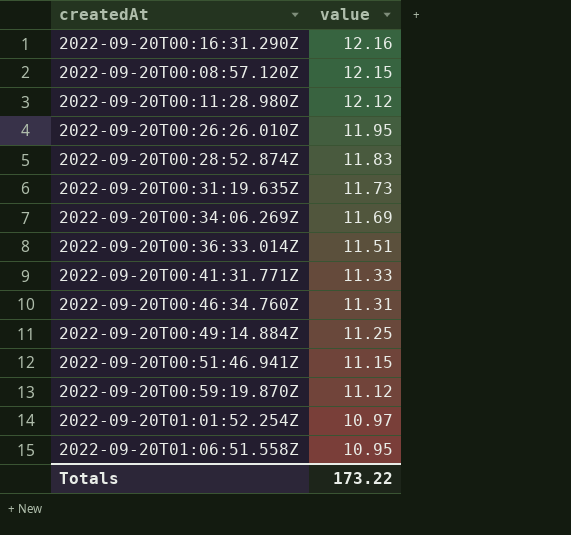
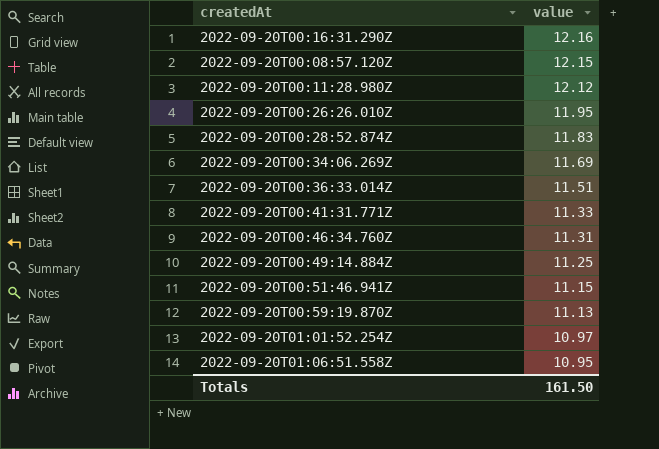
row 2022-09-20T00:31:19.635Z: 11.73 -> none
2022-09-20T00:59:19.870Z | value: 11.12 -> 11.13
Totals | value: 173.22 -> 161.50

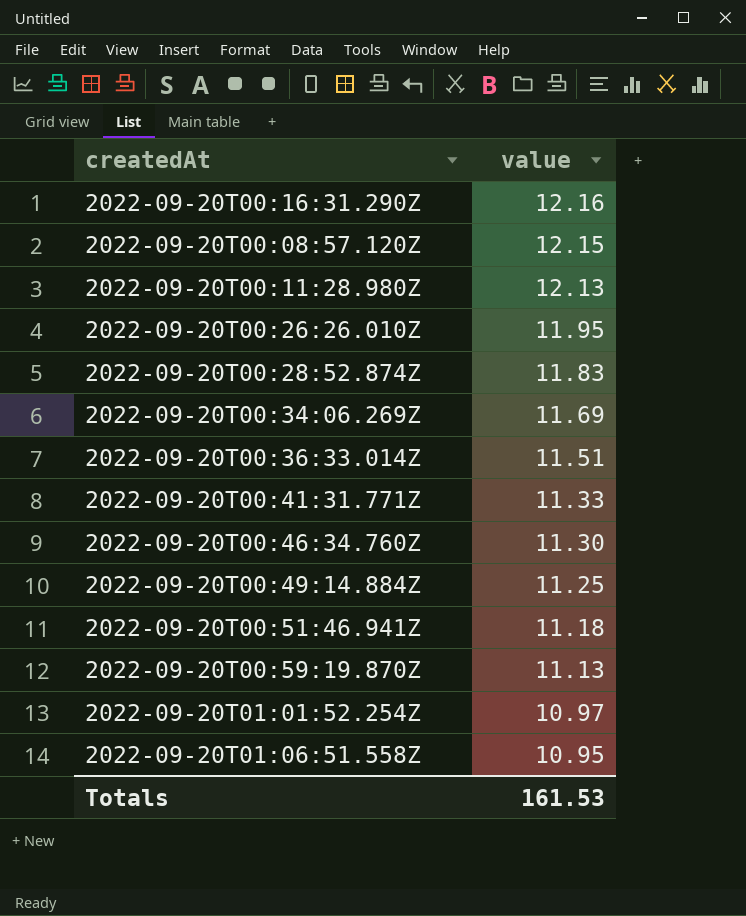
2022-09-20T00:11:28.980Z | value: 12.12 -> 12.13
2022-09-20T00:46:34.760Z | value: 11.31 -> 11.30
2022-09-20T00:51:46.941Z | value: 11.15 -> 11.18
Totals | value: 161.50 -> 161.53

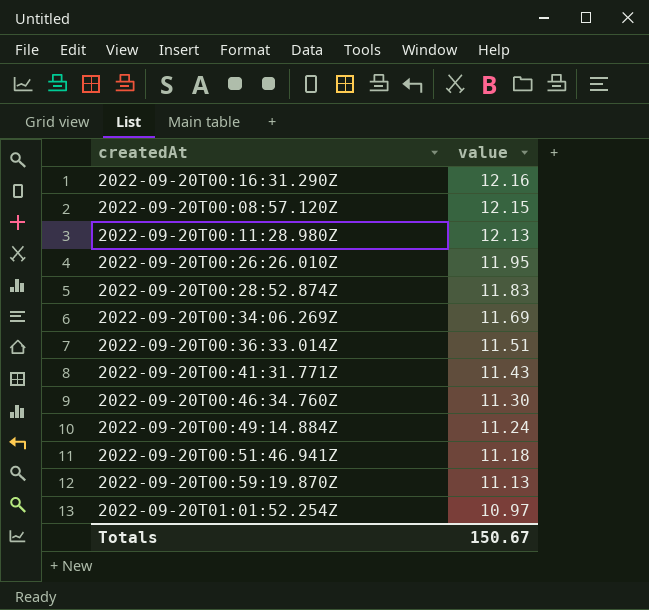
row 2022-09-20T01:06:51.558Z: 10.95 -> none
2022-09-20T00:41:31.771Z | value: 11.33 -> 11.43
2022-09-20T00:49:14.884Z | value: 11.25 -> 11.24
Totals | value: 161.53 -> 150.67

